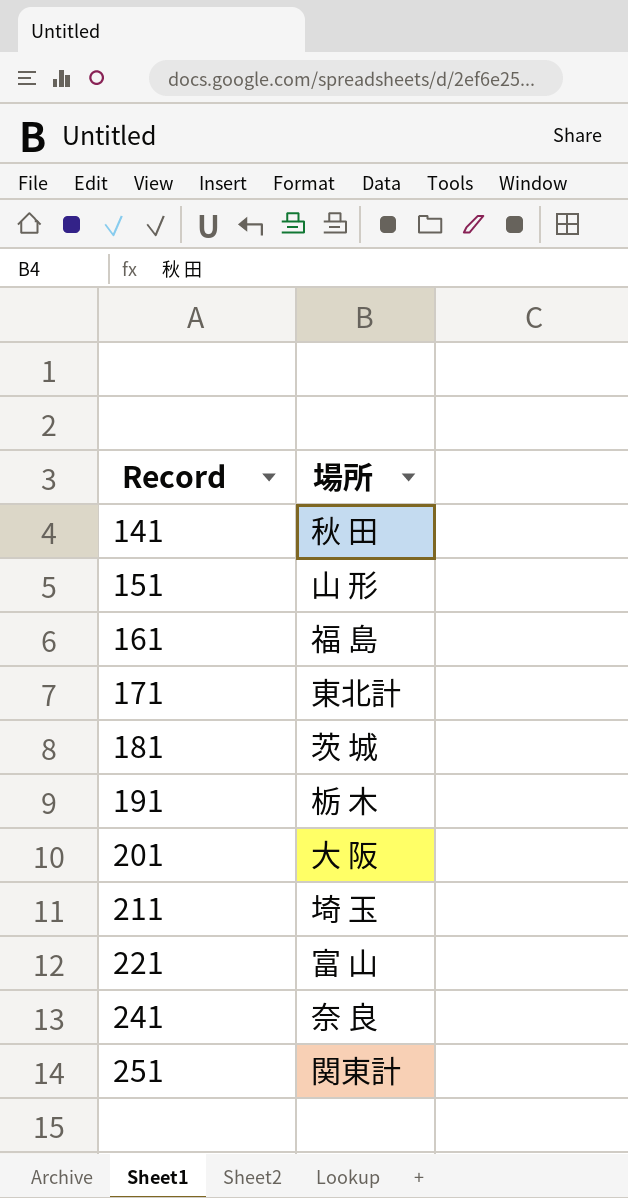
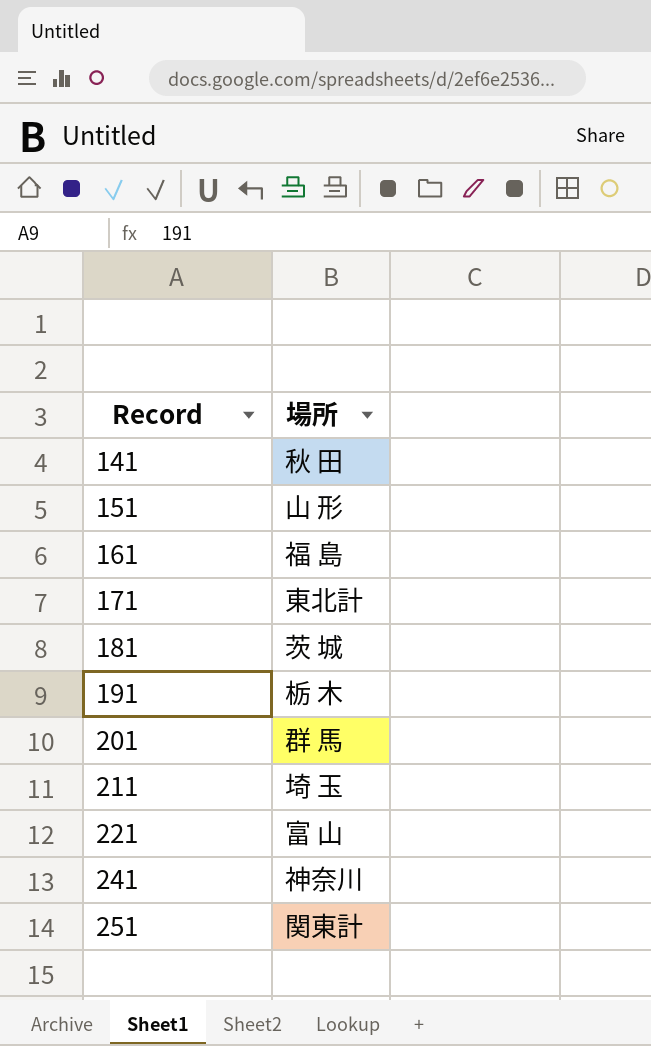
201 | 場所: 大 阪 -> 群 馬
241 | 場所: 奈 良 -> 神奈川

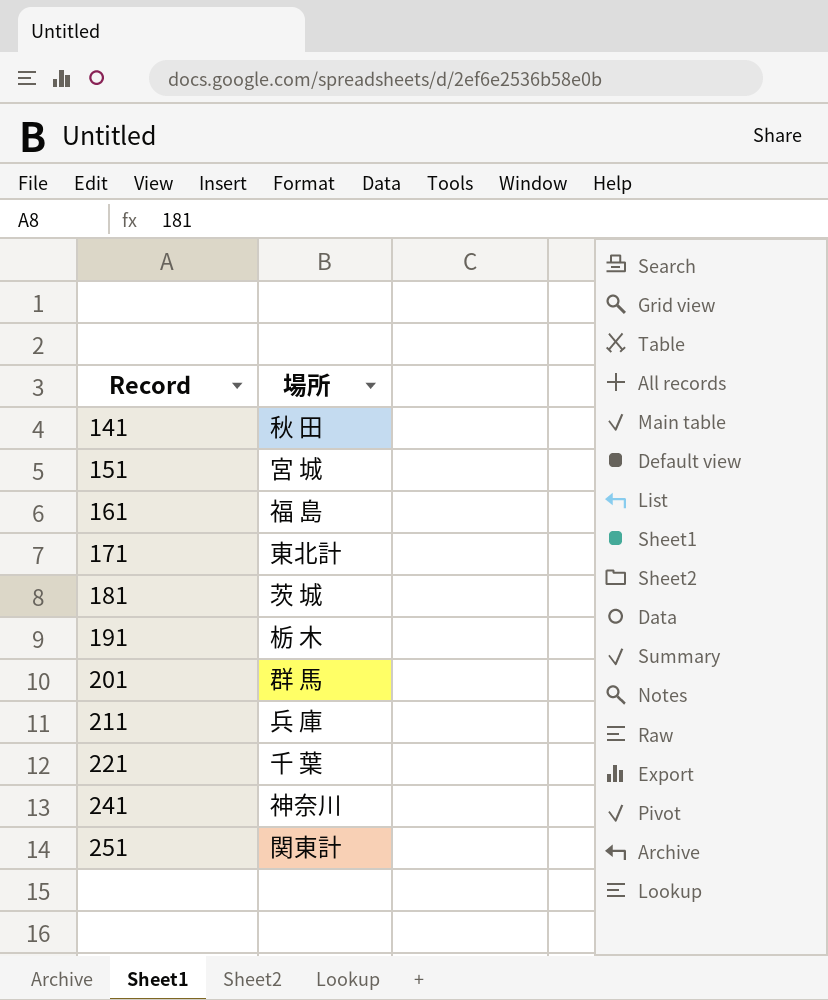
151 | 場所: 山 形 -> 宮 城
211 | 場所: 埼 玉 -> 兵 庫
221 | 場所: 富 山 -> 千 葉

